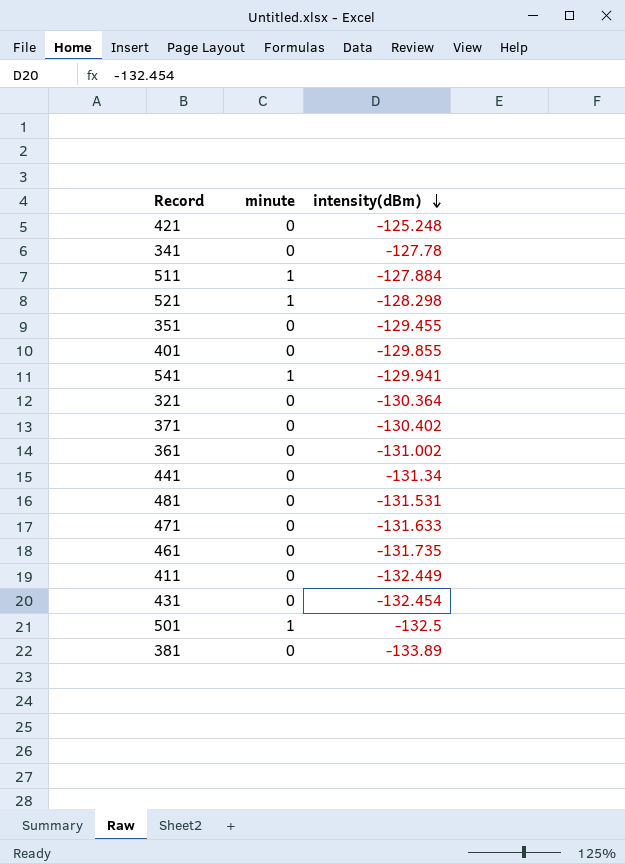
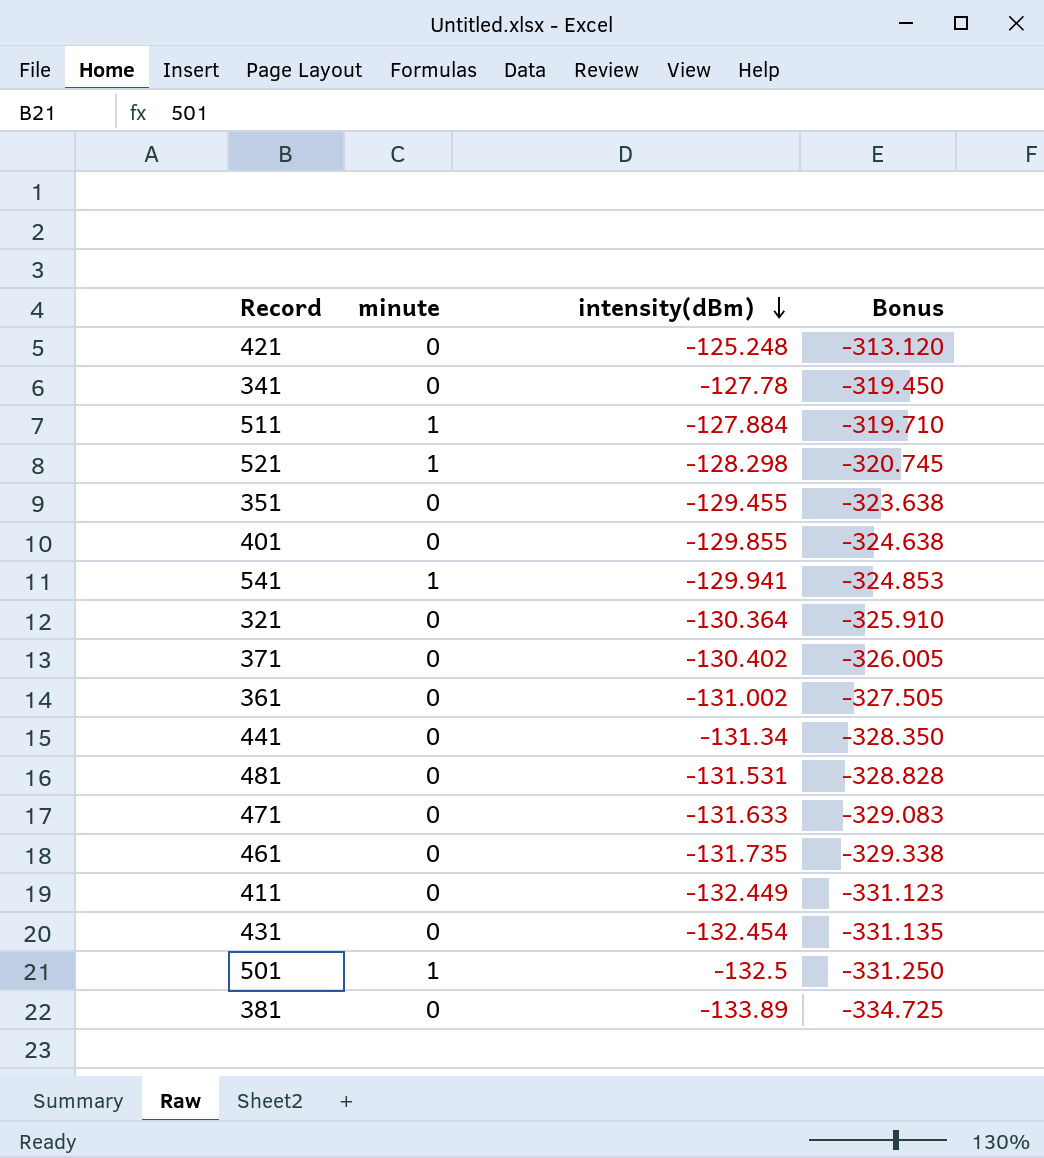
column Bonus | formula: none -> [intensity(dBm)] * 2.5

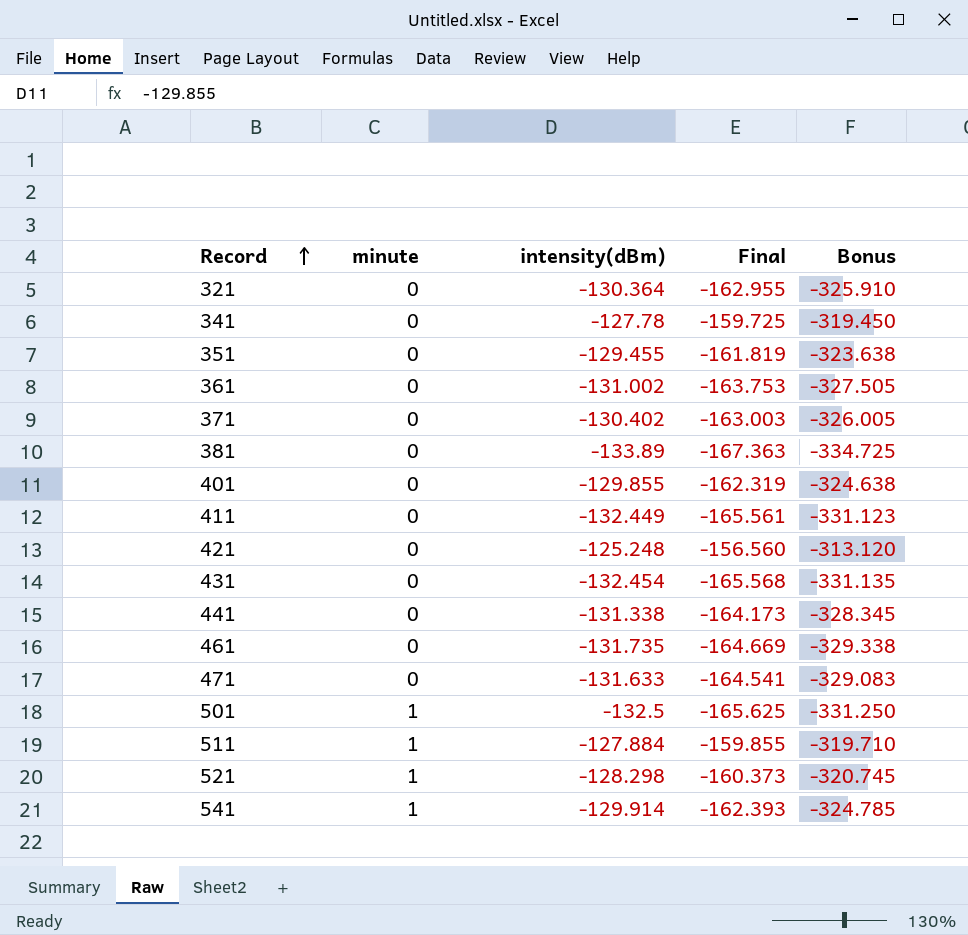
row order: intensity(dBm) descending -> Record ascending
column Final | formula: none -> [intensity(dBm)] * 1.25
row 481: 0 | -131.531 | -328.828 -> none
441 | intensity(dBm): -131.34 -> -131.338
441 | Bonus: -328.350 -> -328.345
541 | intensity(dBm): -129.941 -> -129.914
541 | Bonus: -324.853 -> -324.785

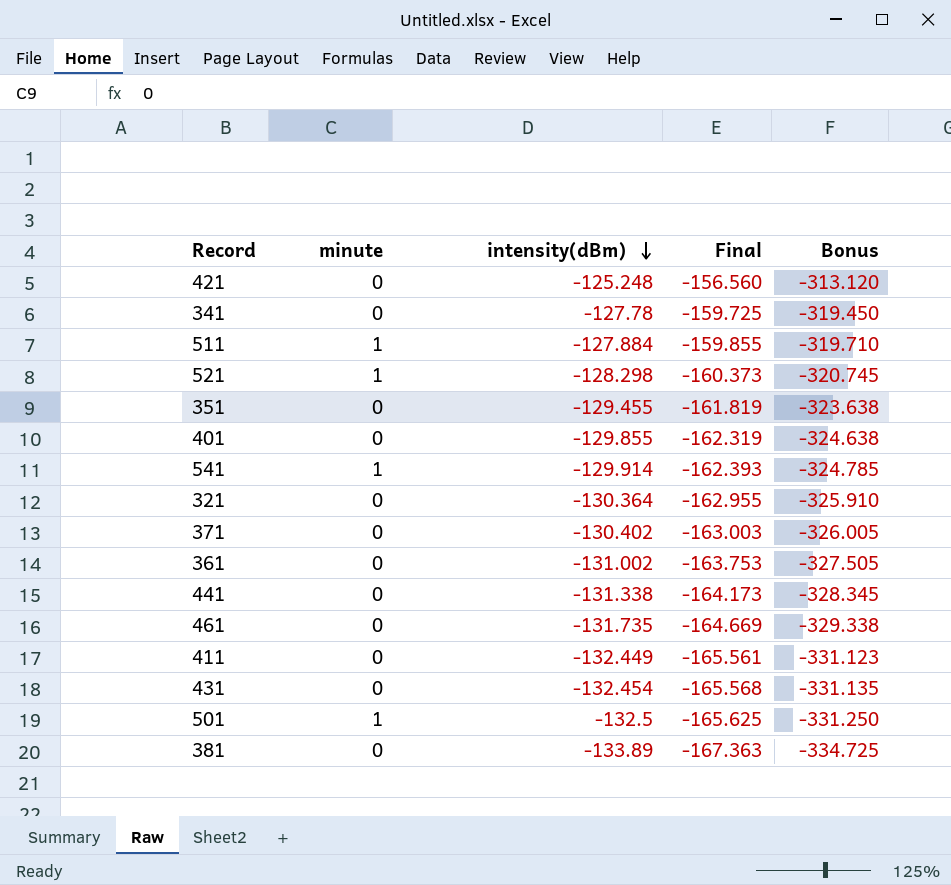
row order: Record ascending -> intensity(dBm) descending
row 471: 0 | -131.633 | -164.541 | -329.083 -> none

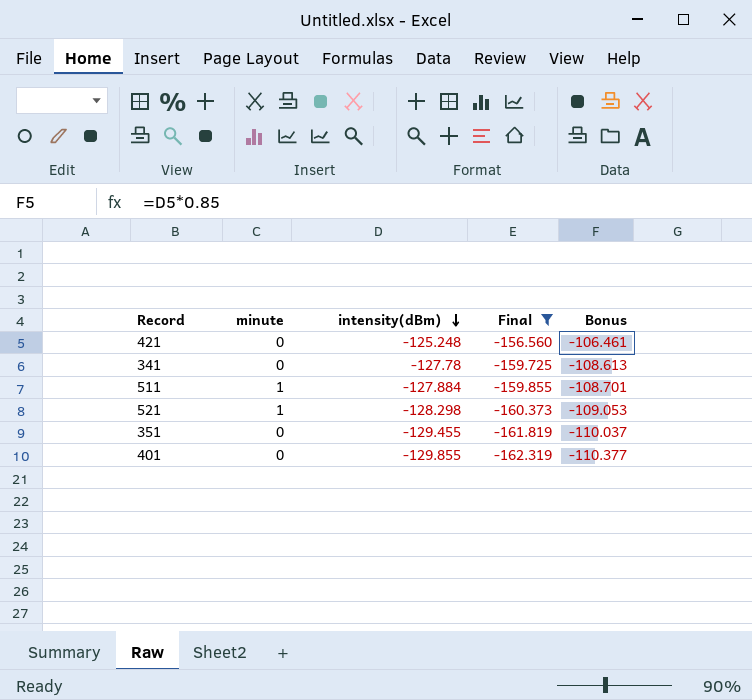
filter: none -> Final >= -162.319
column Bonus | formula: [intensity(dBm)] * 2.5 -> [intensity(dBm)] * 0.85

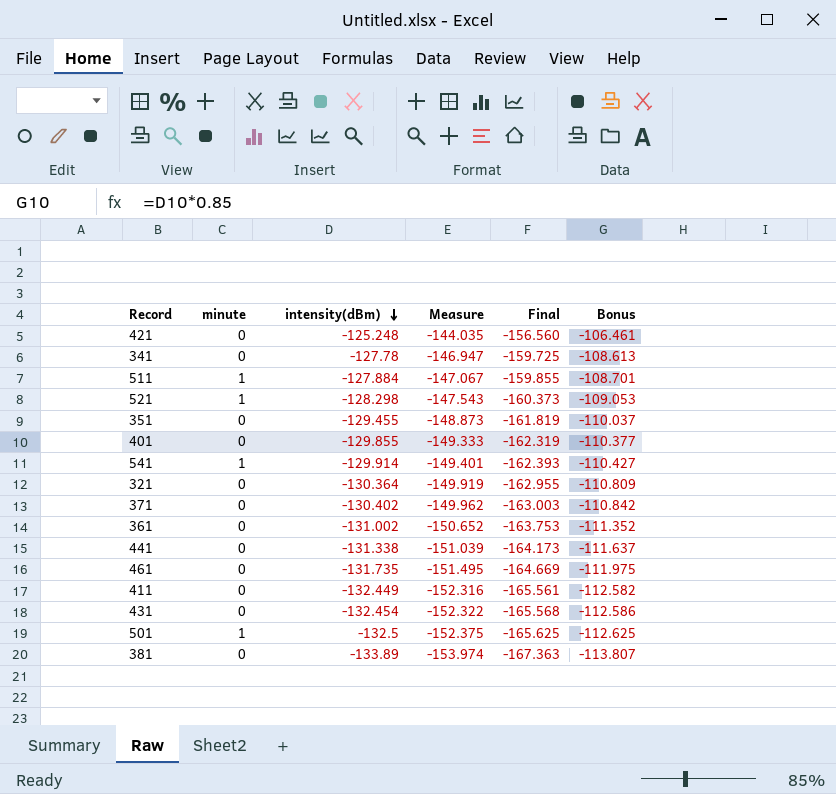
filter: Final >= -162.319 -> none
column Measure | formula: none -> [intensity(dBm)] * 1.15

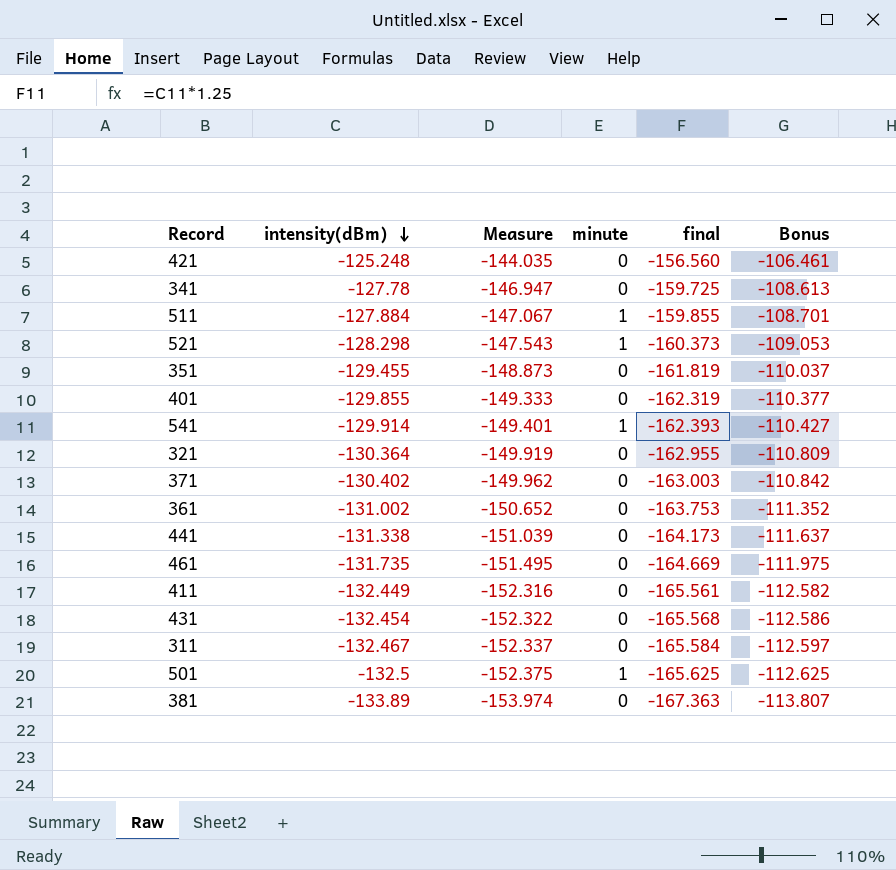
column minute | position: 2 -> 4
column name: Final -> final
row 311: none -> -132.467 | -152.337 | 0 | -165.584 | -112.597

